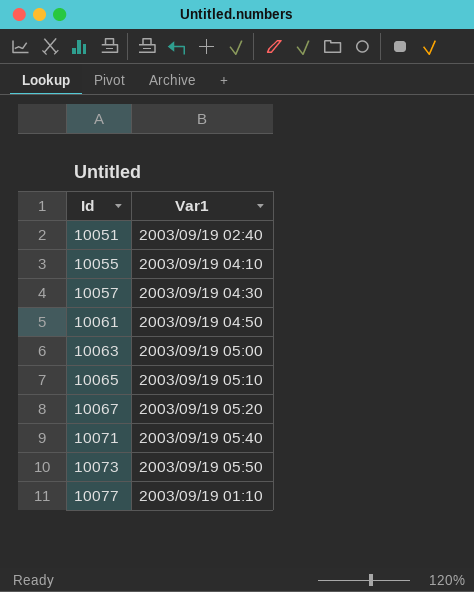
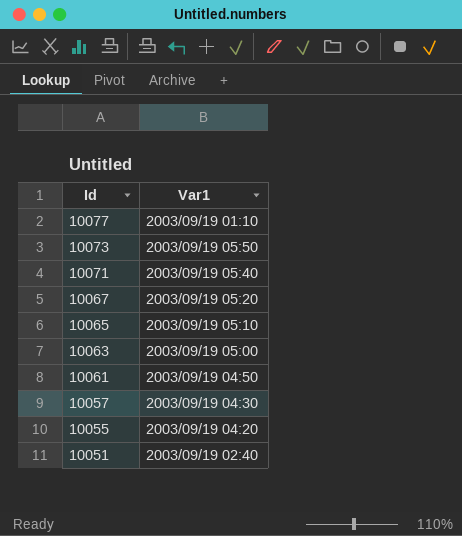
row order: Id ascending -> Id descending
10055 | Var1: 2003/09/19 04:10 -> 2003/09/19 04:20

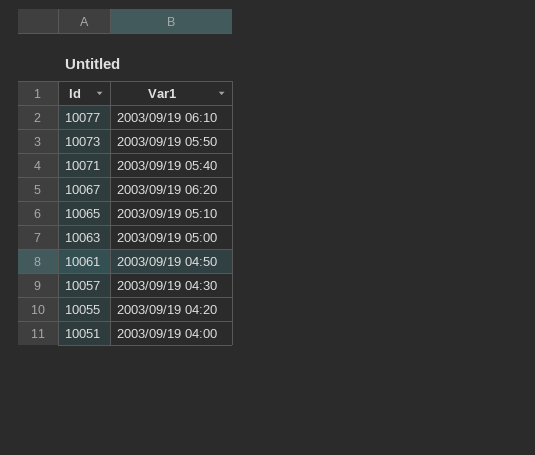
10077 | Var1: 2003/09/19 01:10 -> 2003/09/19 06:10
10067 | Var1: 2003/09/19 05:20 -> 2003/09/19 06:20
10051 | Var1: 2003/09/19 02:40 -> 2003/09/19 04:00

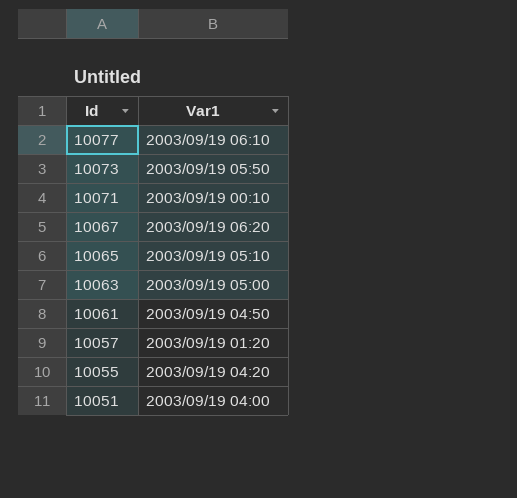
10071 | Var1: 2003/09/19 05:40 -> 2003/09/19 00:10
10057 | Var1: 2003/09/19 04:30 -> 2003/09/19 01:20

